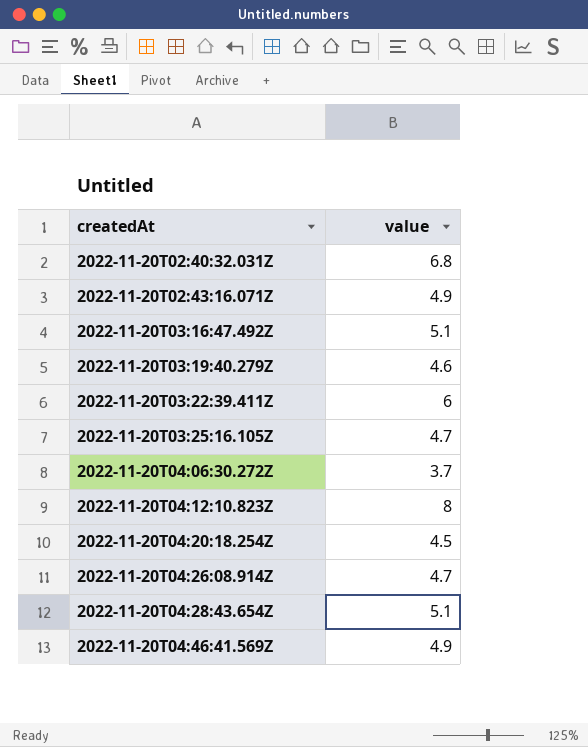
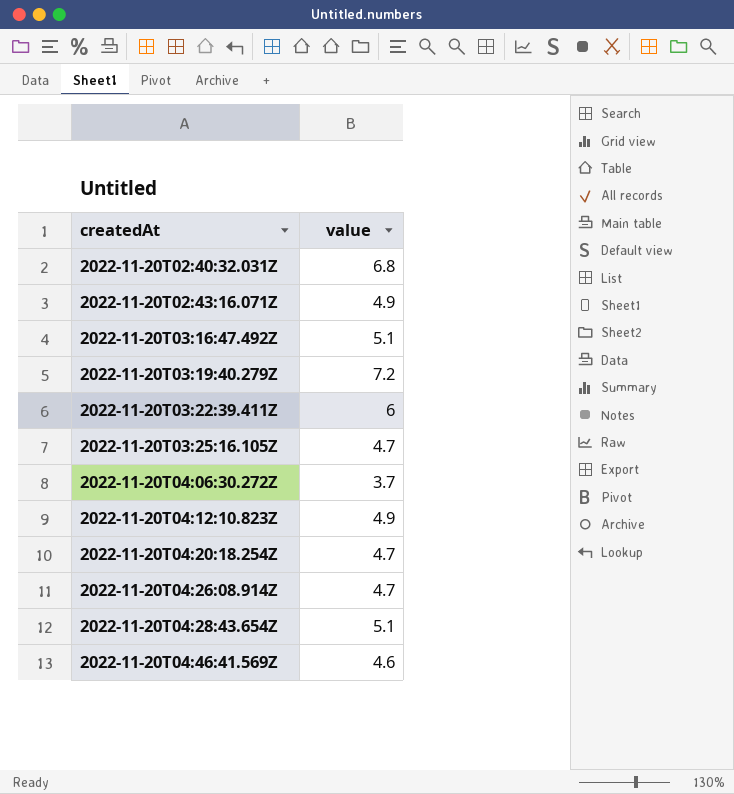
2022-11-20T03:19:40.279Z | value: 4.6 -> 7.2
2022-11-20T04:12:10.823Z | value: 8 -> 4.9
2022-11-20T04:20:18.254Z | value: 4.5 -> 4.7
2022-11-20T04:46:41.569Z | value: 4.9 -> 4.6

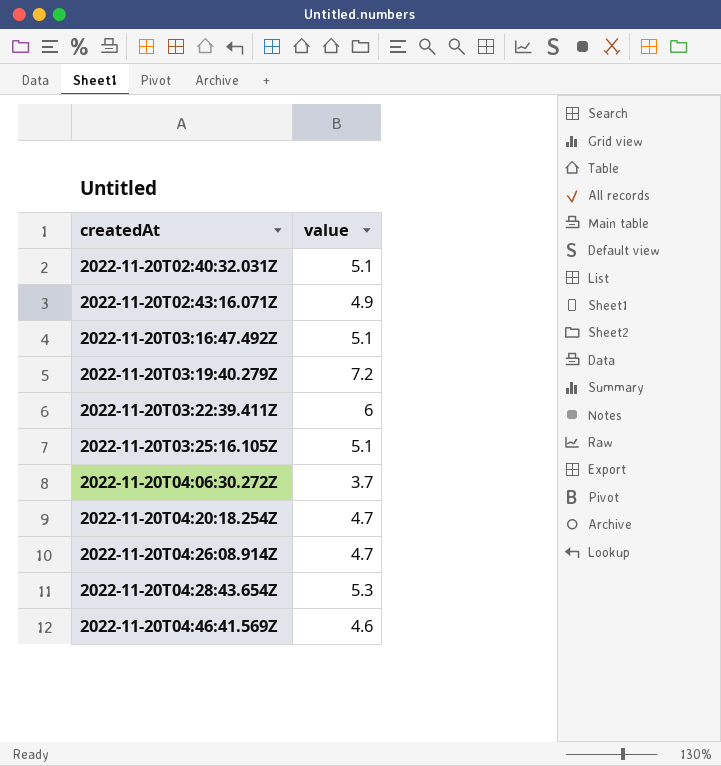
row 2022-11-20T04:12:10.823Z: 4.9 -> none
2022-11-20T02:40:32.031Z | value: 6.8 -> 5.1
2022-11-20T03:25:16.105Z | value: 4.7 -> 5.1
2022-11-20T04:28:43.654Z | value: 5.1 -> 5.3

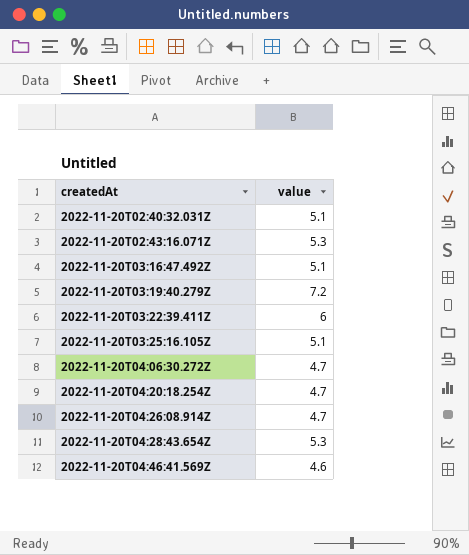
2022-11-20T02:43:16.071Z | value: 4.9 -> 5.3
2022-11-20T04:06:30.272Z | value: 3.7 -> 4.7

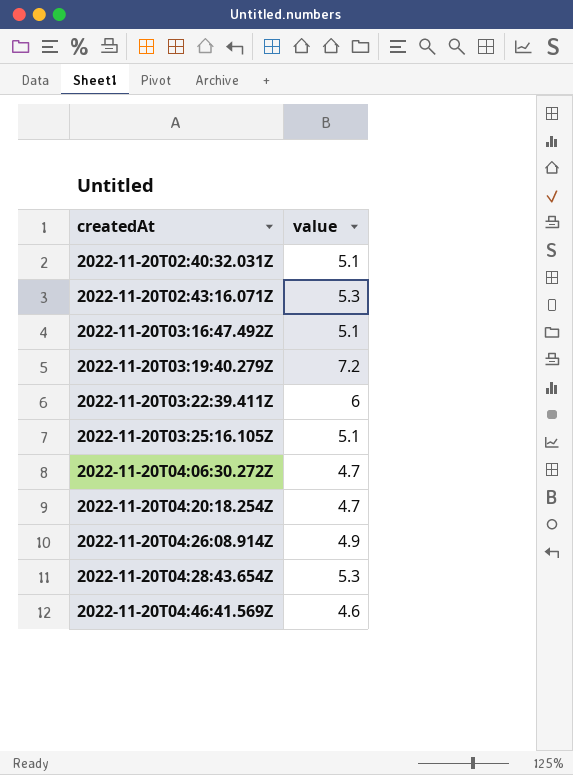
2022-11-20T04:26:08.914Z | value: 4.7 -> 4.9

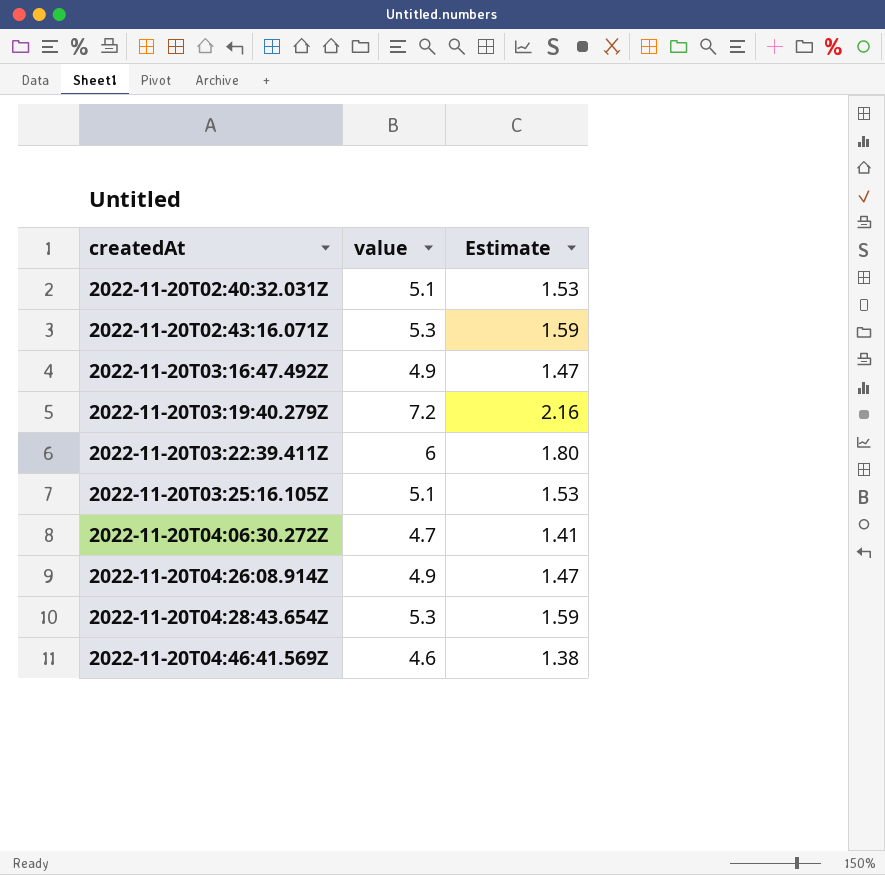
column Estimate | formula: none -> [value] * 0.3
row 2022-11-20T04:20:18.254Z: 4.7 -> none
2022-11-20T03:16:47.492Z | value: 5.1 -> 4.9

